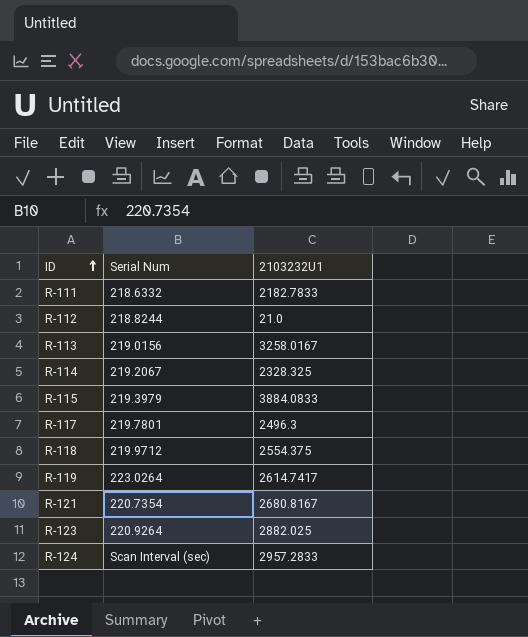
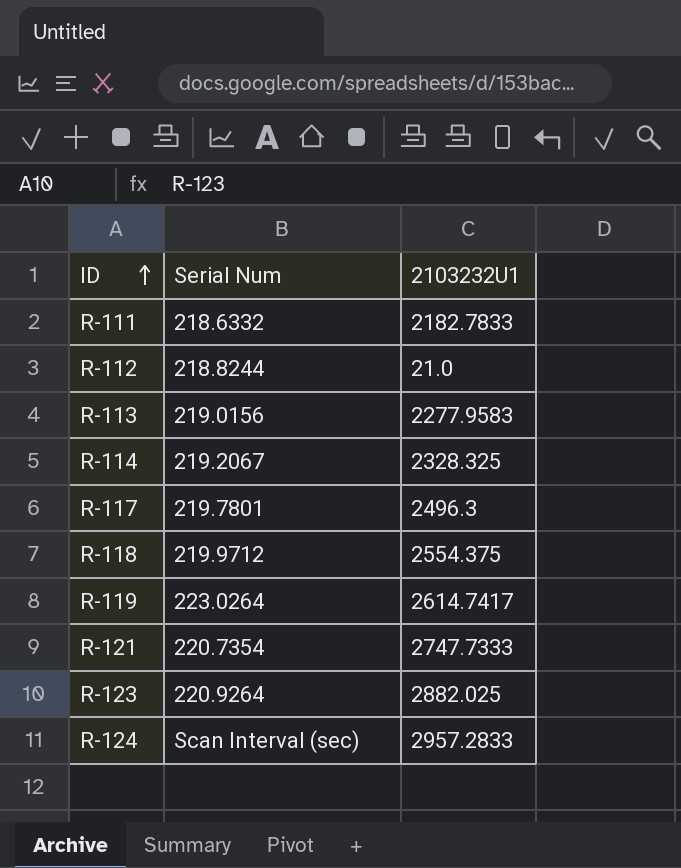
row R-115: 219.3979 | 3884.0833 -> none
R-113 | 2103232U1: 3258.0167 -> 2277.9583
R-121 | 2103232U1: 2680.8167 -> 2747.7333

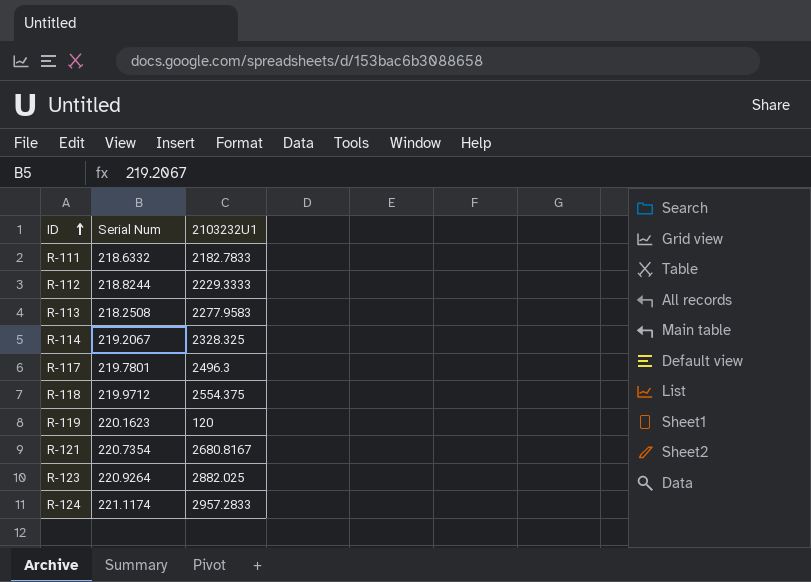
R-112 | 2103232U1: 21.0 -> 2229.3333
R-113 | Serial Num: 219.0156 -> 218.2508
R-119 | Serial Num: 223.0264 -> 220.1623
R-119 | 2103232U1: 2614.7417 -> 120
R-121 | 2103232U1: 2747.7333 -> 2680.8167
R-124 | Serial Num: Scan Interval (sec) -> 221.1174

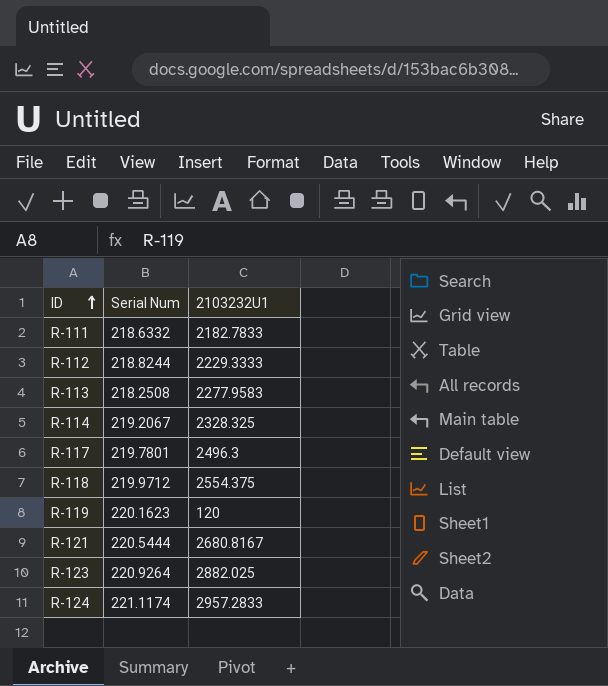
R-121 | Serial Num: 220.7354 -> 220.5444

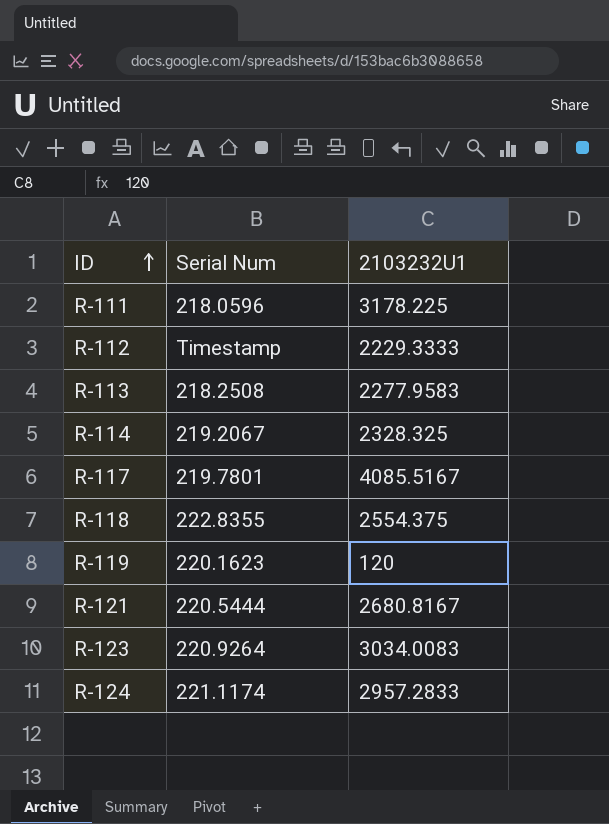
R-111 | Serial Num: 218.6332 -> 218.0596
R-111 | 2103232U1: 2182.7833 -> 3178.225
R-112 | Serial Num: 218.8244 -> Timestamp
R-117 | 2103232U1: 2496.3 -> 4085.5167
R-118 | Serial Num: 219.9712 -> 222.8355
R-123 | 2103232U1: 2882.025 -> 3034.0083

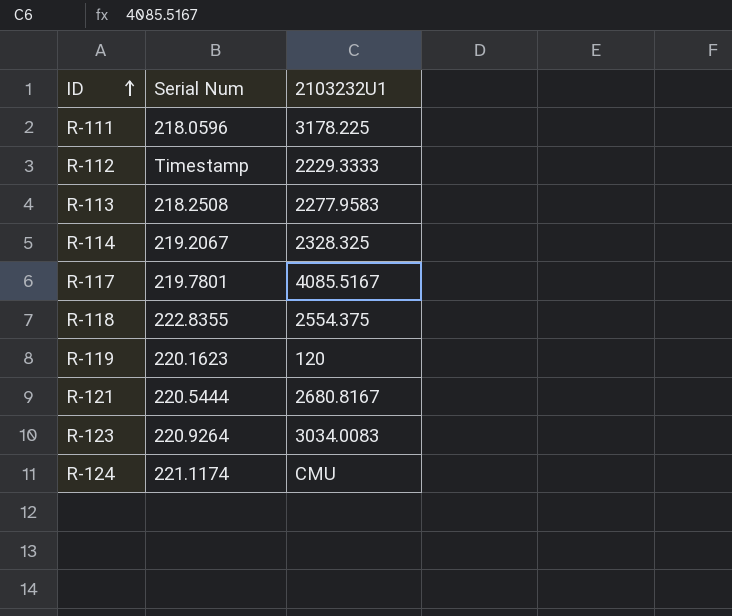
R-124 | 2103232U1: 2957.2833 -> CMU

